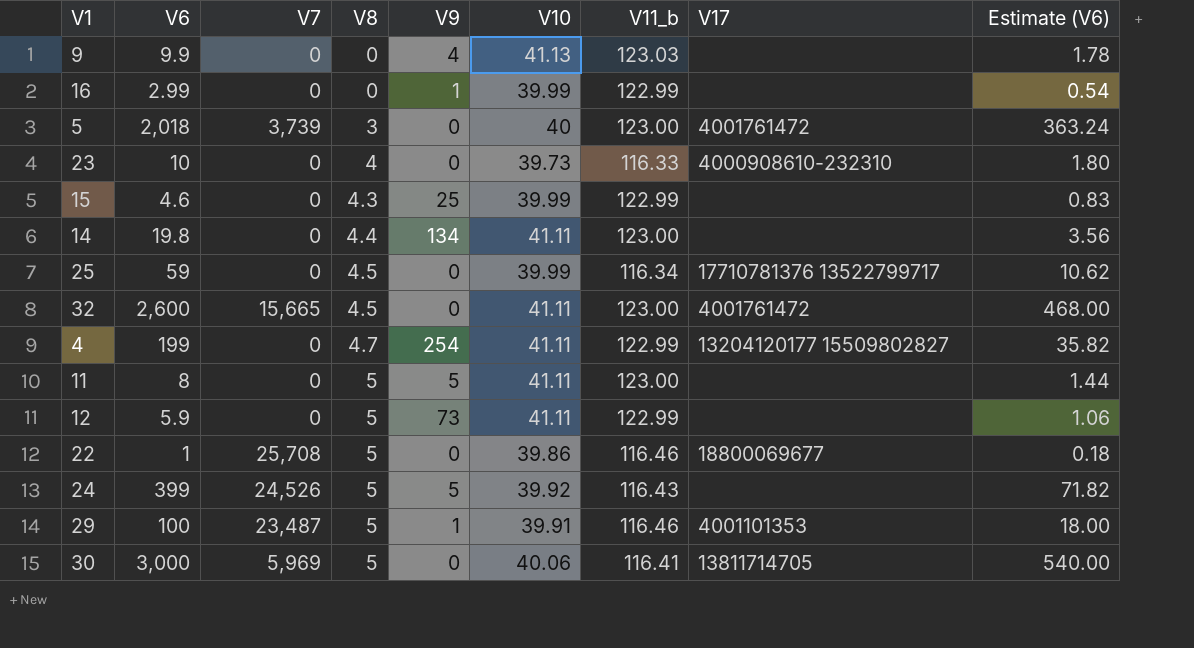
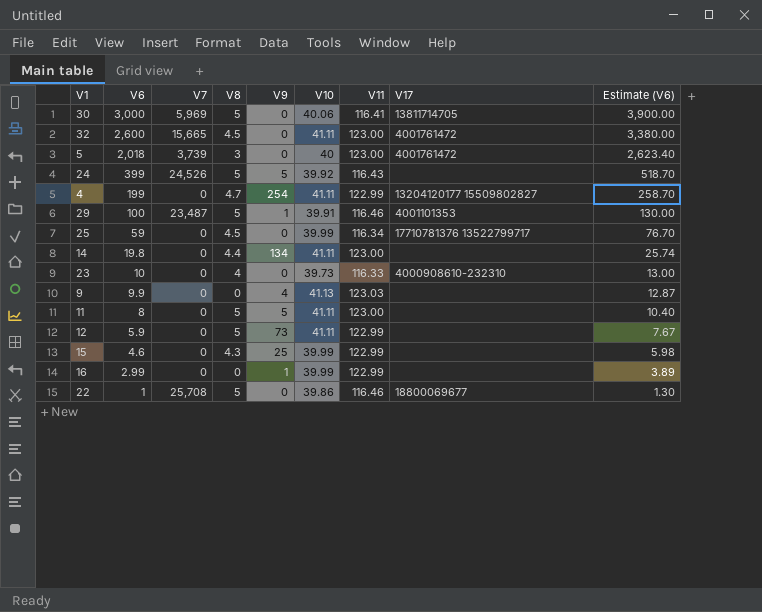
row order: V8 ascending -> V6 descending
column name: V11_b -> V11
column Estimate (V6) | formula: [V6] * 0.18 -> [V6] * 1.3

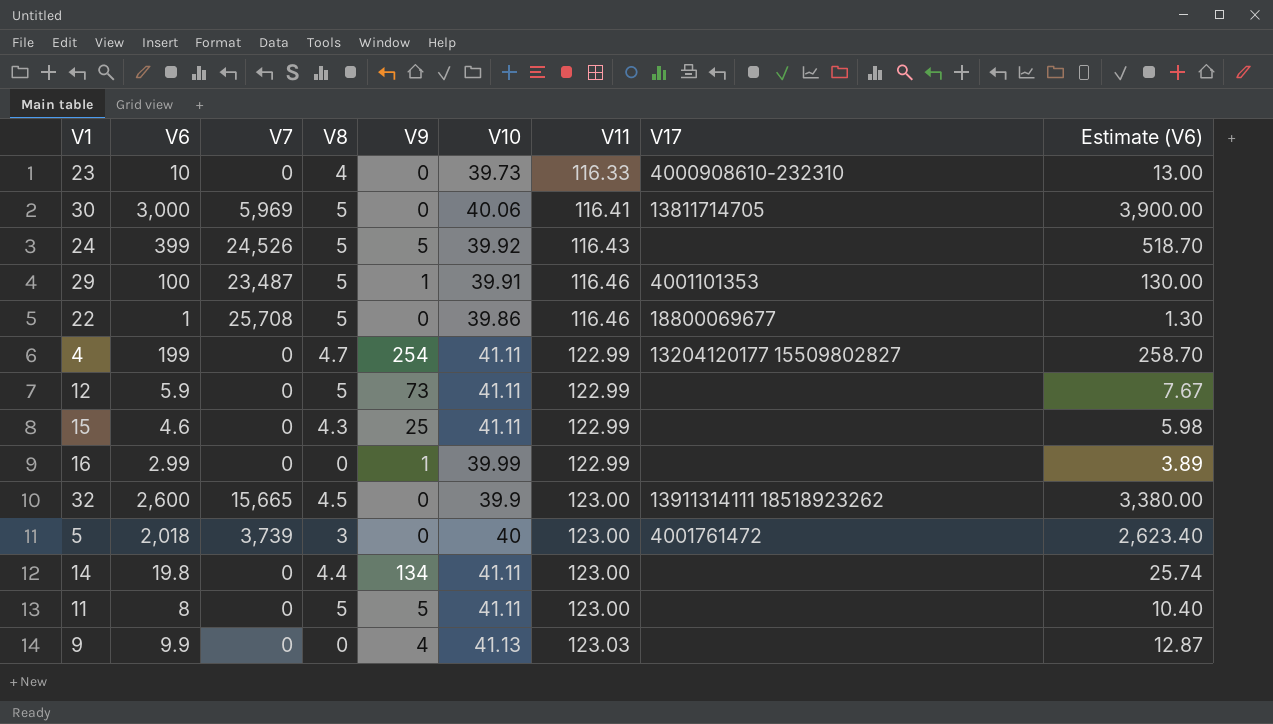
row order: V6 descending -> V11 ascending
row 25: 59 | 0 | 4.5 | 0 | 39.99 | 116.34 | 17710781376 13522799717 | 76.70 -> none
15 | V10: 39.99 -> 41.11
32 | V10: 41.11 -> 39.9
32 | V17: 4001761472 -> 13911314111 18518923262

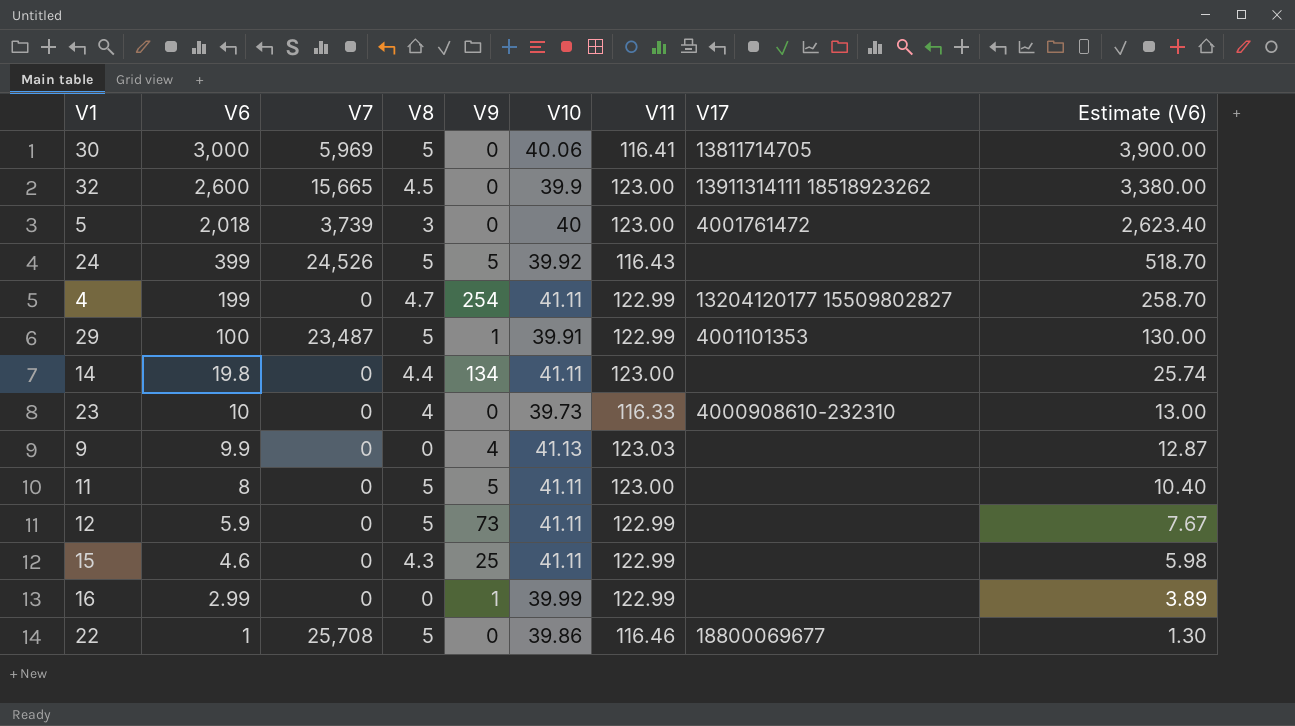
row order: V11 ascending -> V6 descending
29 | V11: 116.46 -> 122.99

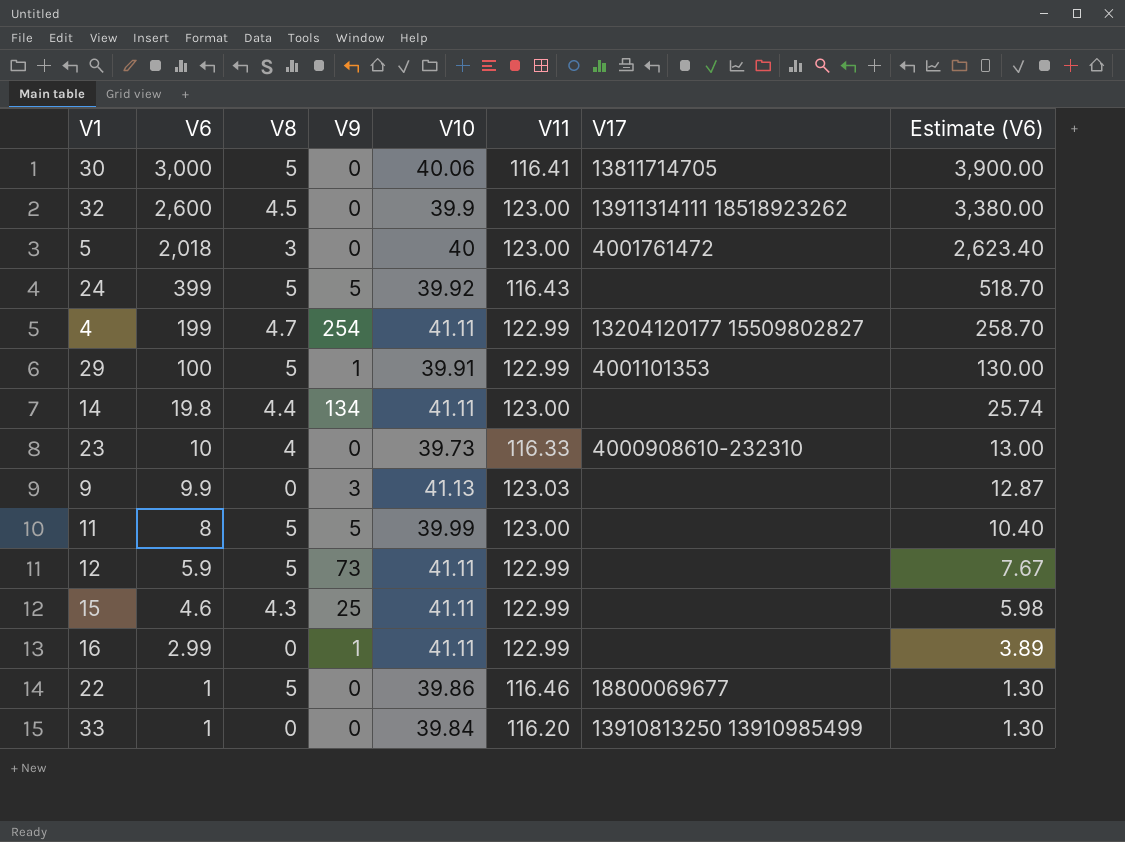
column V7 | position: 3 -> none
9 | V9: 4 -> 3
11 | V10: 41.11 -> 39.99
16 | V10: 39.99 -> 41.11
row 33: none -> 1 | 0 | 0 | 39.84 | 116.20 | 13910813250 13910985499 | 1.30

